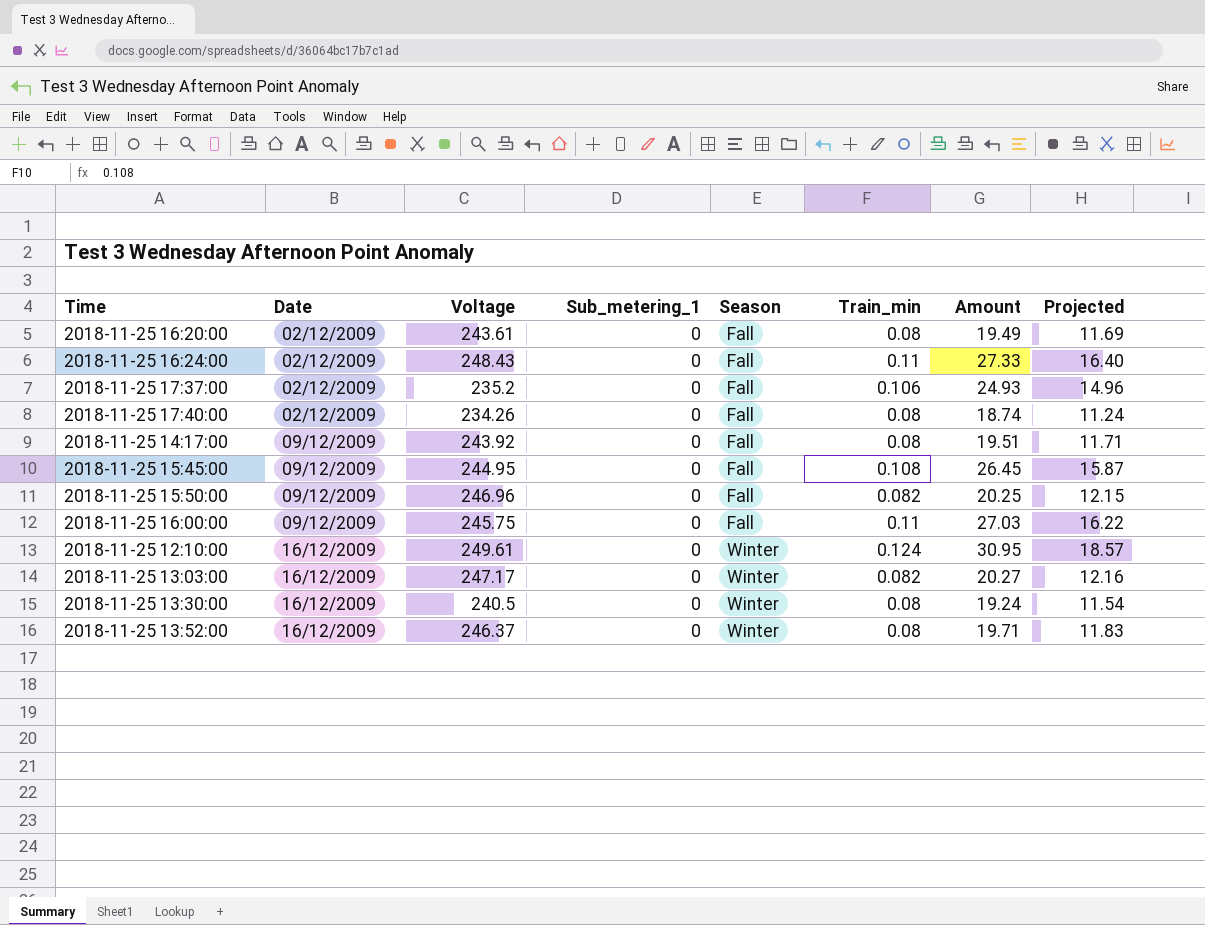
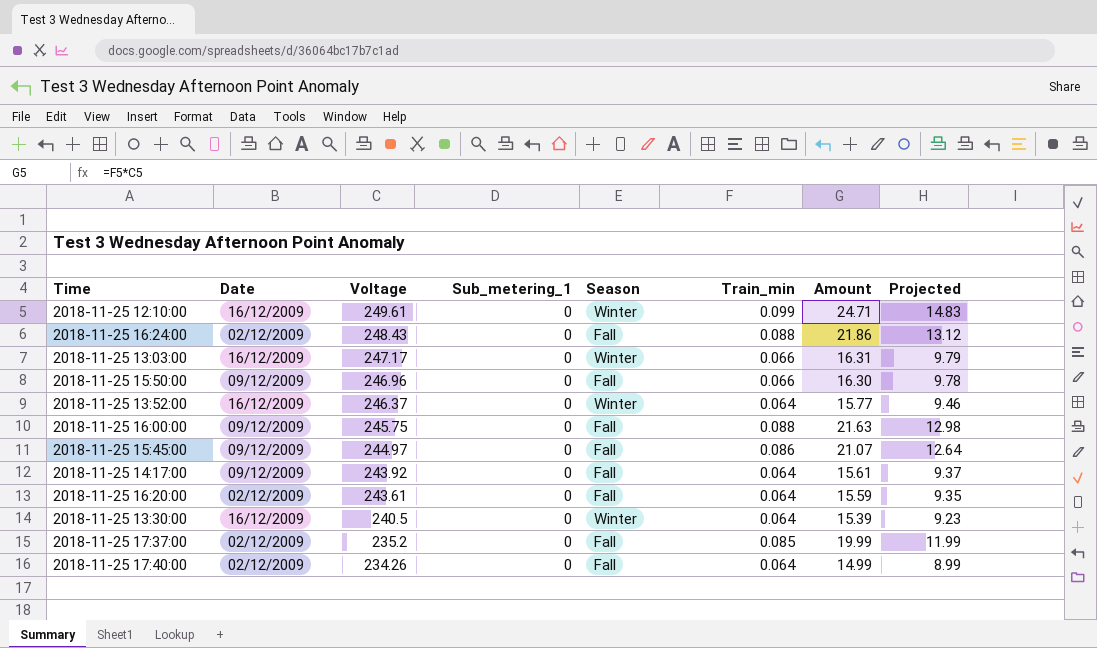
row order: Date ascending -> Voltage descending
2018-11-25 12:10:00 | Train_min: 0.124 -> 0.099
2018-11-25 12:10:00 | Amount: 30.95 -> 24.71
2018-11-25 12:10:00 | Projected: 18.57 -> 14.83
2018-11-25 16:24:00 | Train_min: 0.11 -> 0.088
2018-11-25 16:24:00 | Amount: 27.33 -> 21.86
2018-11-25 16:24:00 | Projected: 16.40 -> 13.12
2018-11-25 13:03:00 | Train_min: 0.082 -> 0.066
2018-11-25 13:03:00 | Amount: 20.27 -> 16.31
2018-11-25 13:03:00 | Projected: 12.16 -> 9.79
2018-11-25 15:50:00 | Train_min: 0.082 -> 0.066
2018-11-25 15:50:00 | Amount: 20.25 -> 16.30
2018-11-25 15:50:00 | Projected: 12.15 -> 9.78
2018-11-25 13:52:00 | Train_min: 0.08 -> 0.064
2018-11-25 13:52:00 | Amount: 19.71 -> 15.77
2018-11-25 13:52:00 | Projected: 11.83 -> 9.46
2018-11-25 16:00:00 | Train_min: 0.11 -> 0.088
2018-11-25 16:00:00 | Amount: 27.03 -> 21.63
2018-11-25 16:00:00 | Projected: 16.22 -> 12.98
2018-11-25 15:45:00 | Voltage: 244.95 -> 244.97
2018-11-25 15:45:00 | Train_min: 0.108 -> 0.086
2018-11-25 15:45:00 | Amount: 26.45 -> 21.07
2018-11-25 15:45:00 | Projected: 15.87 -> 12.64
2018-11-25 14:17:00 | Train_min: 0.08 -> 0.064
2018-11-25 14:17:00 | Amount: 19.51 -> 15.61
2018-11-25 14:17:00 | Projected: 11.71 -> 9.37
2018-11-25 16:20:00 | Train_min: 0.08 -> 0.064
2018-11-25 16:20:00 | Amount: 19.49 -> 15.59
2018-11-25 16:20:00 | Projected: 11.69 -> 9.35
2018-11-25 13:30:00 | Train_min: 0.08 -> 0.064
2018-11-25 13:30:00 | Amount: 19.24 -> 15.39
2018-11-25 13:30:00 | Projected: 11.54 -> 9.23
2018-11-25 17:37:00 | Train_min: 0.106 -> 0.085
2018-11-25 17:37:00 | Amount: 24.93 -> 19.99
2018-11-25 17:37:00 | Projected: 14.96 -> 11.99
2018-11-25 17:40:00 | Train_min: 0.08 -> 0.064
2018-11-25 17:40:00 | Amount: 18.74 -> 14.99
2018-11-25 17:40:00 | Projected: 11.24 -> 8.99

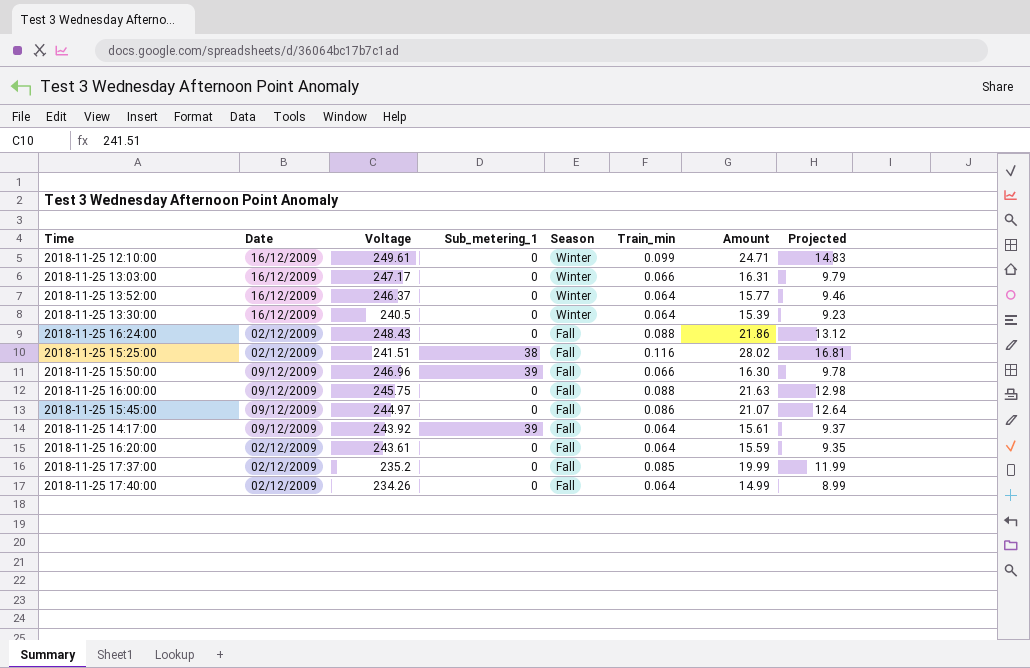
row order: Voltage descending -> Season descending
row 2018-11-25 15:25:00: none -> 02/12/2009 | 241.51 | 38 | Fall | 0.116 | 28.02 | 16.81
2018-11-25 15:50:00 | Sub_metering_1: 0 -> 39
2018-11-25 14:17:00 | Sub_metering_1: 0 -> 39

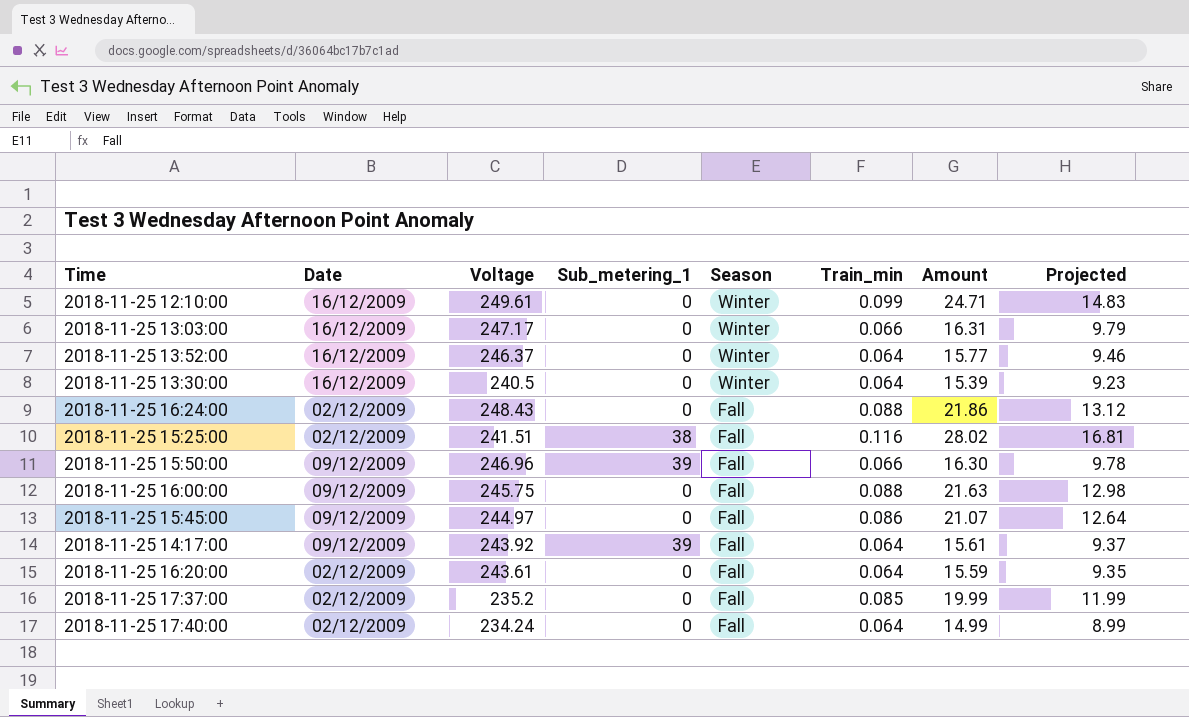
2018-11-25 17:40:00 | Voltage: 234.26 -> 234.24

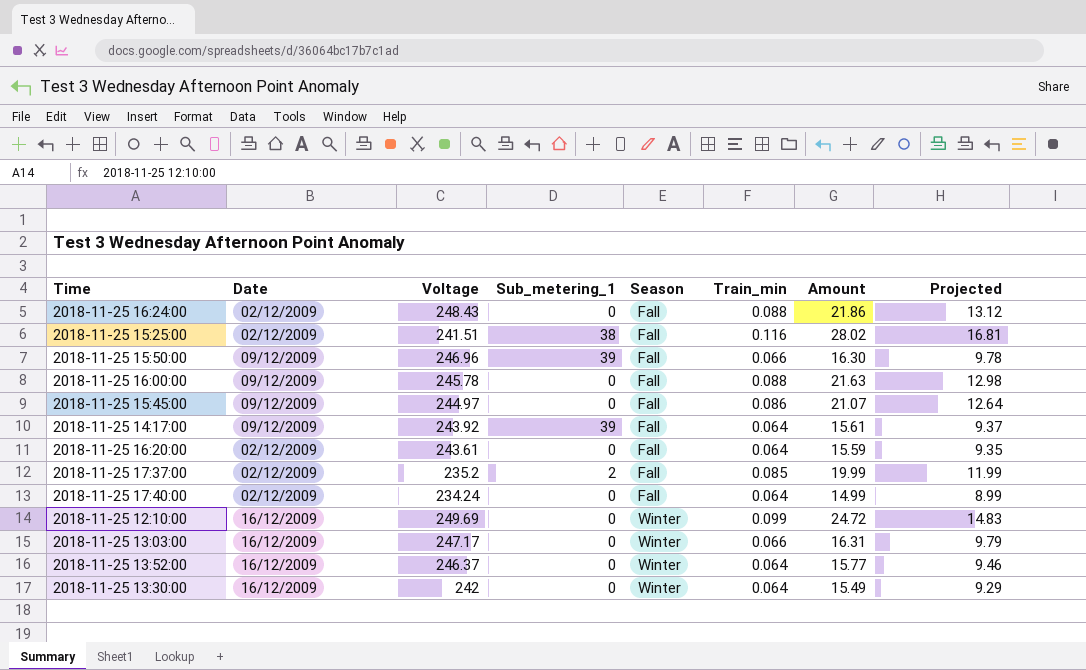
row order: Season descending -> Season ascending
2018-11-25 16:00:00 | Voltage: 245.75 -> 245.78
2018-11-25 17:37:00 | Sub_metering_1: 0 -> 2
2018-11-25 12:10:00 | Voltage: 249.61 -> 249.69
2018-11-25 12:10:00 | Amount: 24.71 -> 24.72
2018-11-25 13:30:00 | Voltage: 240.5 -> 242
2018-11-25 13:30:00 | Amount: 15.39 -> 15.49
2018-11-25 13:30:00 | Projected: 9.23 -> 9.29

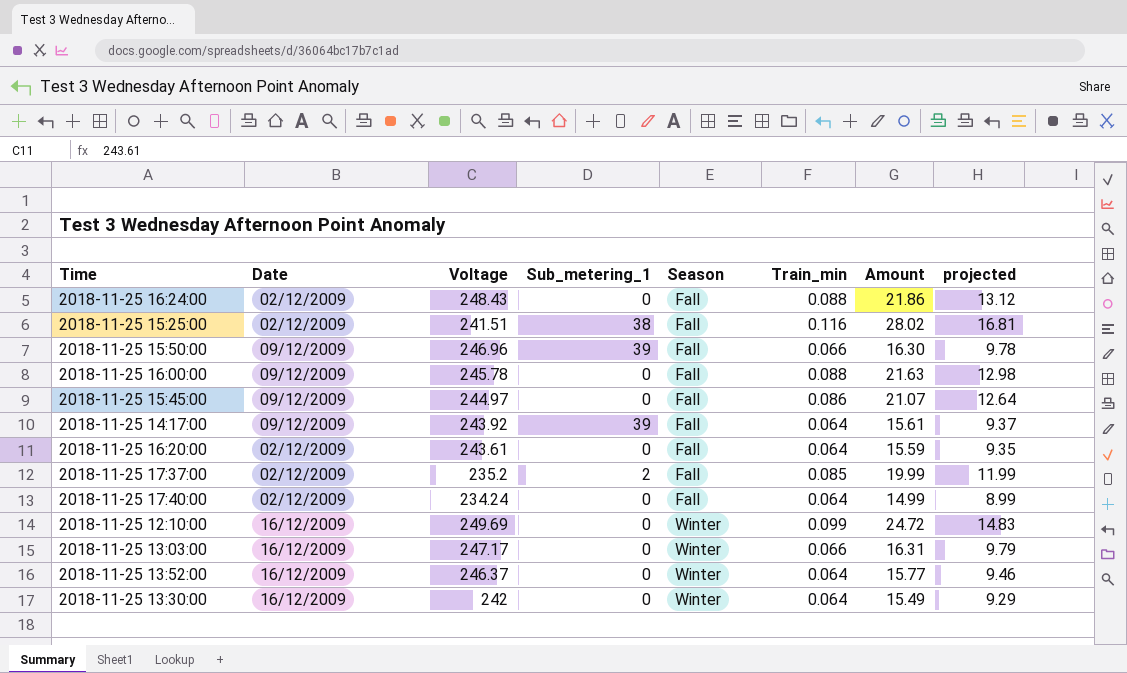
column name: Projected -> projected

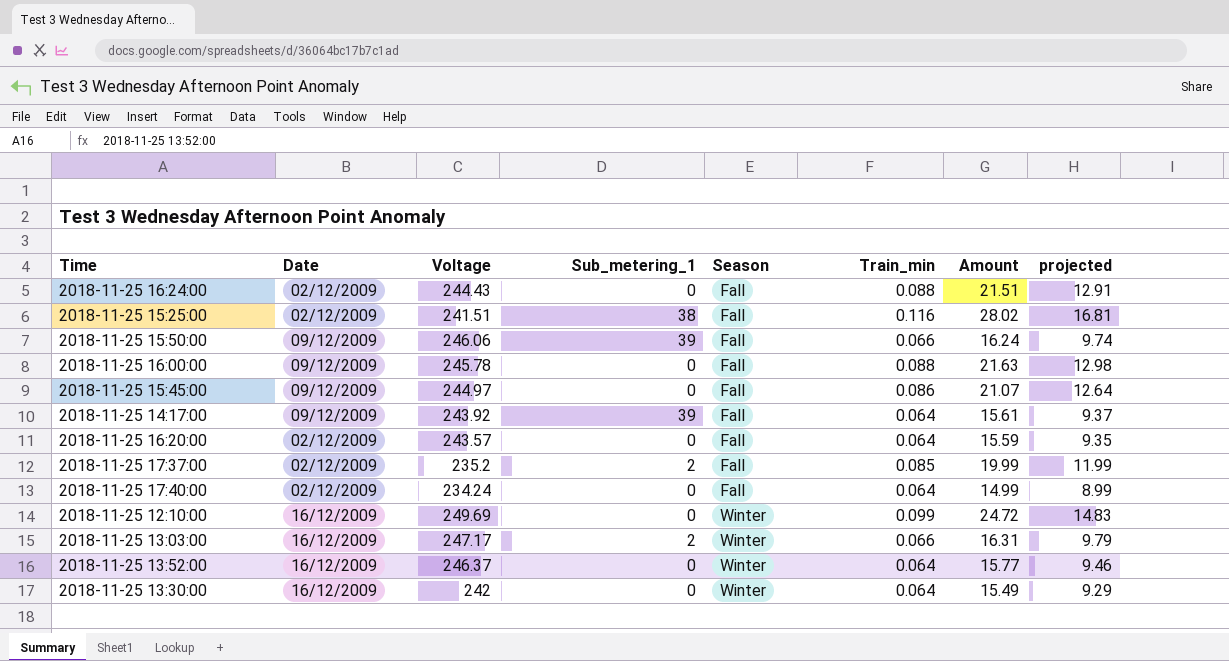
2018-11-25 16:24:00 | Voltage: 248.43 -> 244.43
2018-11-25 16:24:00 | Amount: 21.86 -> 21.51
2018-11-25 16:24:00 | projected: 13.12 -> 12.91
2018-11-25 15:50:00 | Voltage: 246.96 -> 246.06
2018-11-25 15:50:00 | Amount: 16.30 -> 16.24
2018-11-25 15:50:00 | projected: 9.78 -> 9.74
2018-11-25 16:20:00 | Voltage: 243.61 -> 243.57
2018-11-25 13:03:00 | Sub_metering_1: 0 -> 2

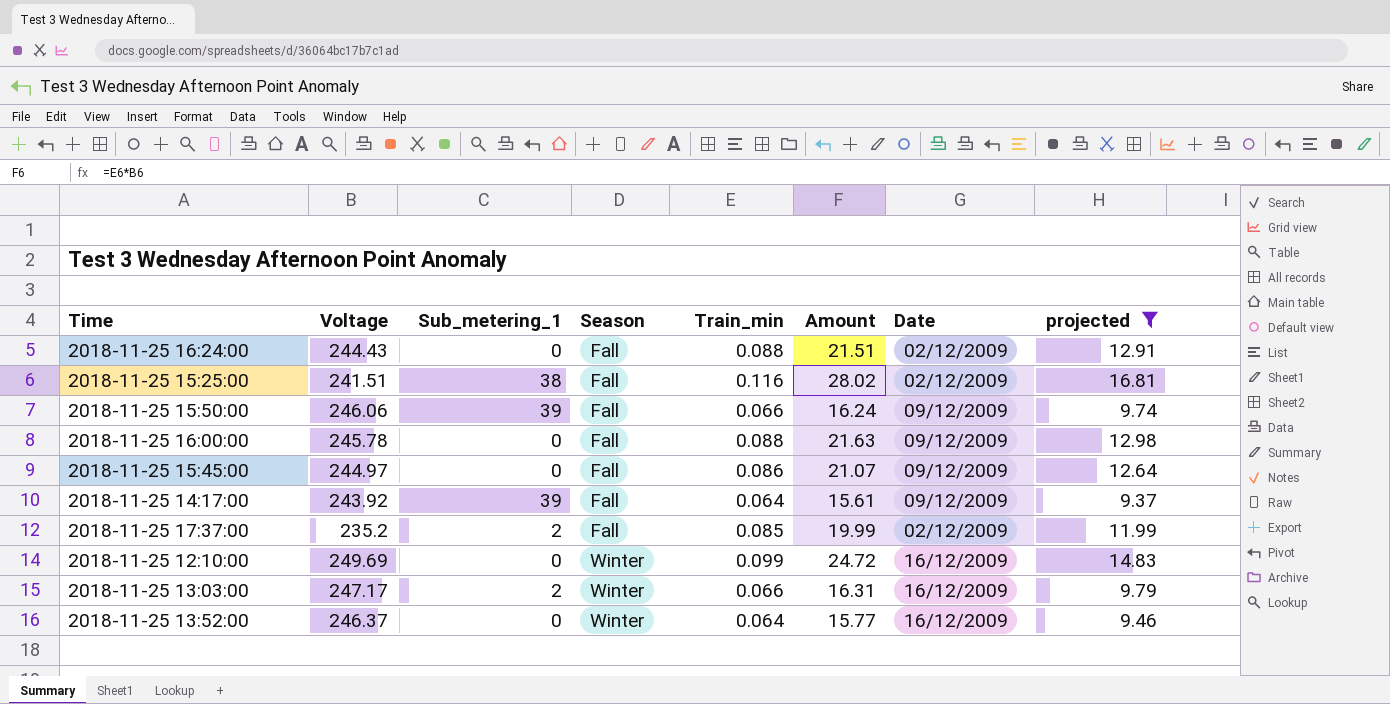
filter: none -> projected >= 9.37
column Date | position: 2 -> 7

